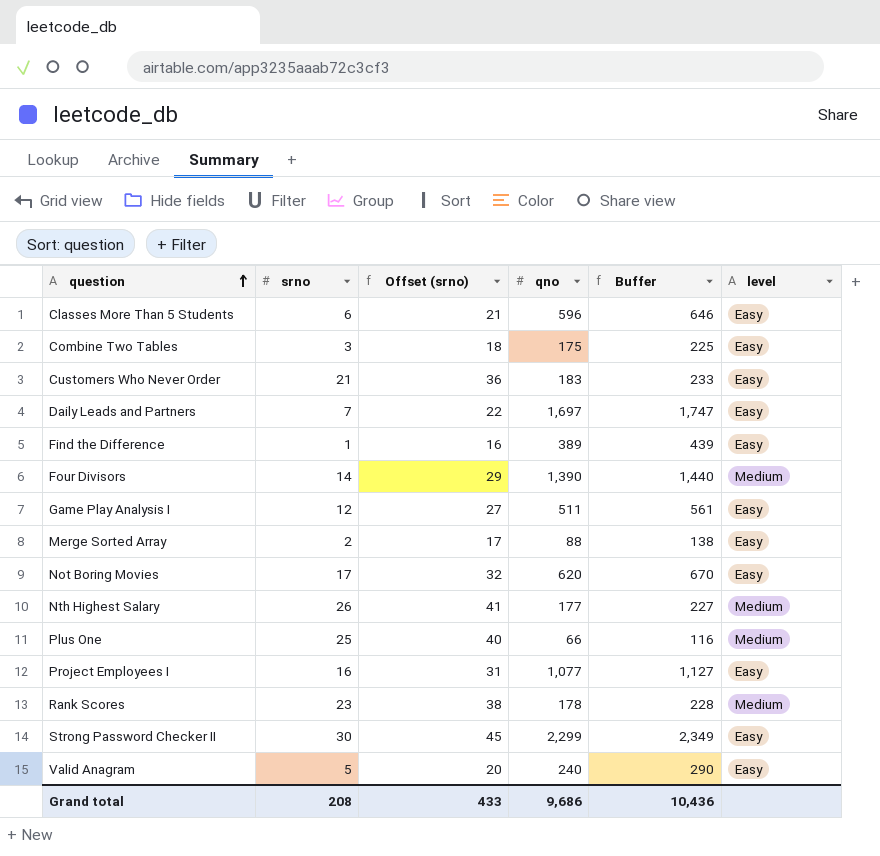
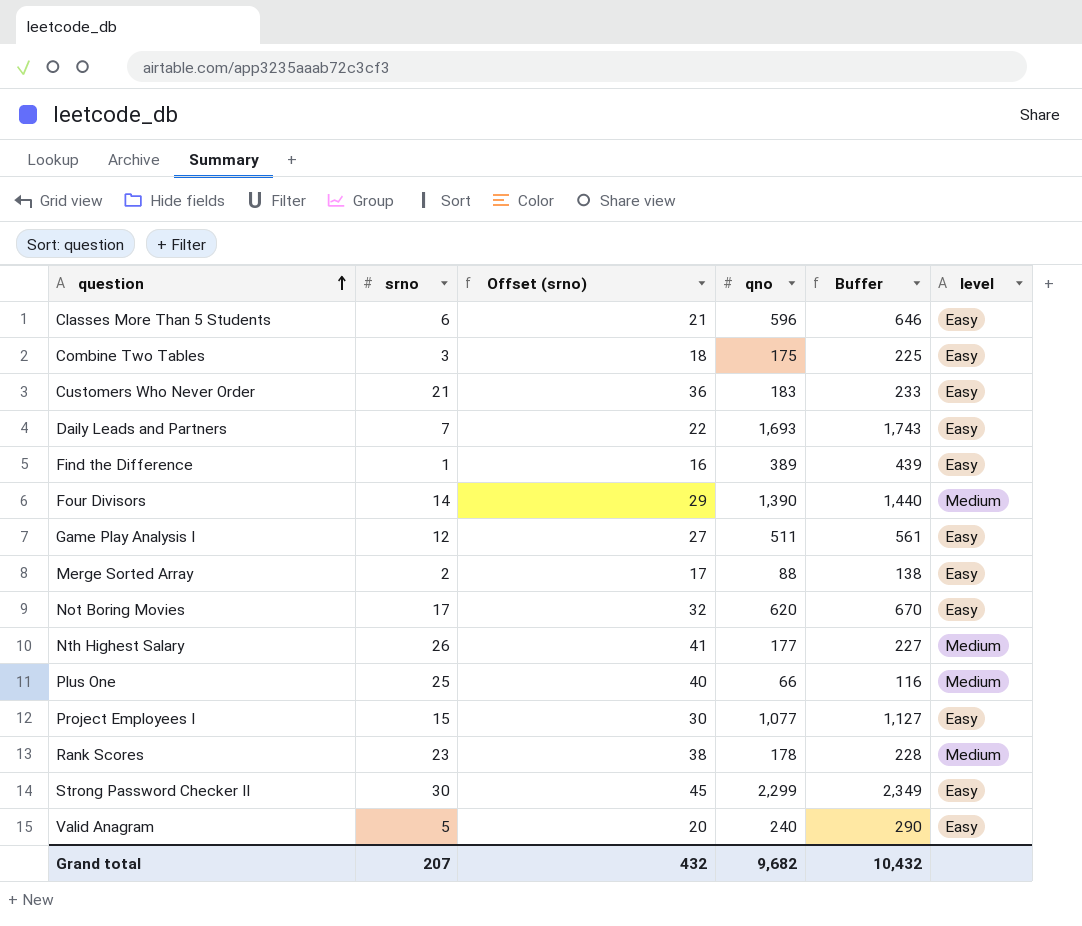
Daily Leads and Partners | qno: 1,697 -> 1,693
Daily Leads and Partners | Buffer: 1,747 -> 1,743
Project Employees I | srno: 16 -> 15
Project Employees I | Offset (srno): 31 -> 30
Grand total | srno: 208 -> 207
Grand total | Offset (srno): 433 -> 432
Grand total | qno: 9,686 -> 9,682
Grand total | Buffer: 10,436 -> 10,432

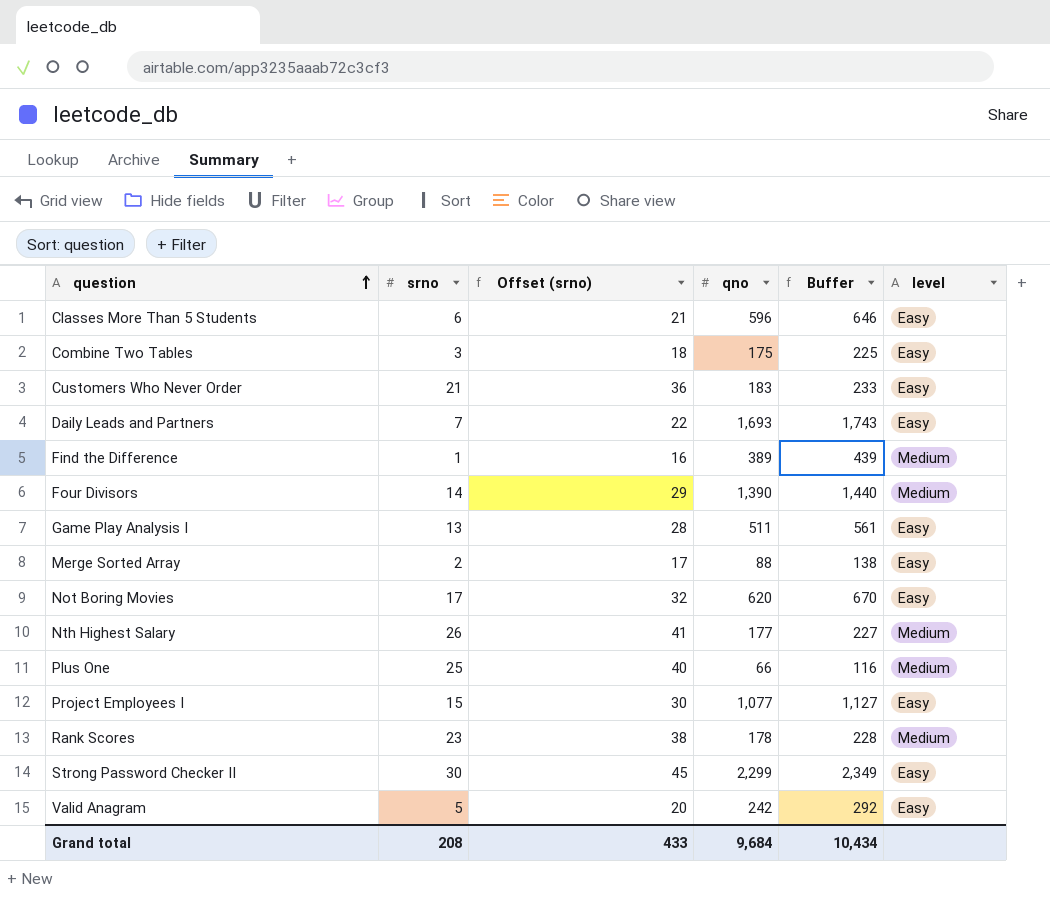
Find the Difference | level: Easy -> Medium
Game Play Analysis I | srno: 12 -> 13
Game Play Analysis I | Offset (srno): 27 -> 28
Valid Anagram | qno: 240 -> 242
Valid Anagram | Buffer: 290 -> 292
Grand total | srno: 207 -> 208
Grand total | Offset (srno): 432 -> 433
Grand total | qno: 9,682 -> 9,684
Grand total | Buffer: 10,432 -> 10,434

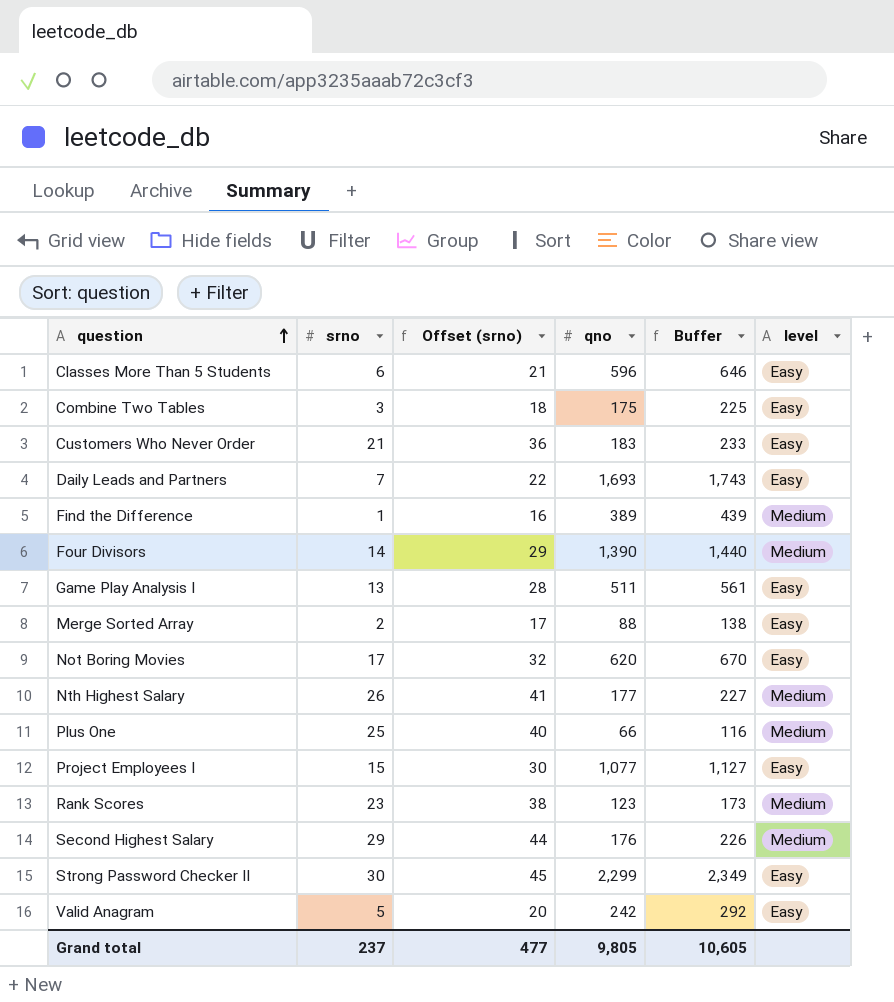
Rank Scores | qno: 178 -> 123
Rank Scores | Buffer: 228 -> 173
row Second Highest Salary: none -> 29 | 44 | 176 | 226 | Medium
Grand total | srno: 208 -> 237
Grand total | Offset (srno): 433 -> 477
Grand total | qno: 9,684 -> 9,805
Grand total | Buffer: 10,434 -> 10,605

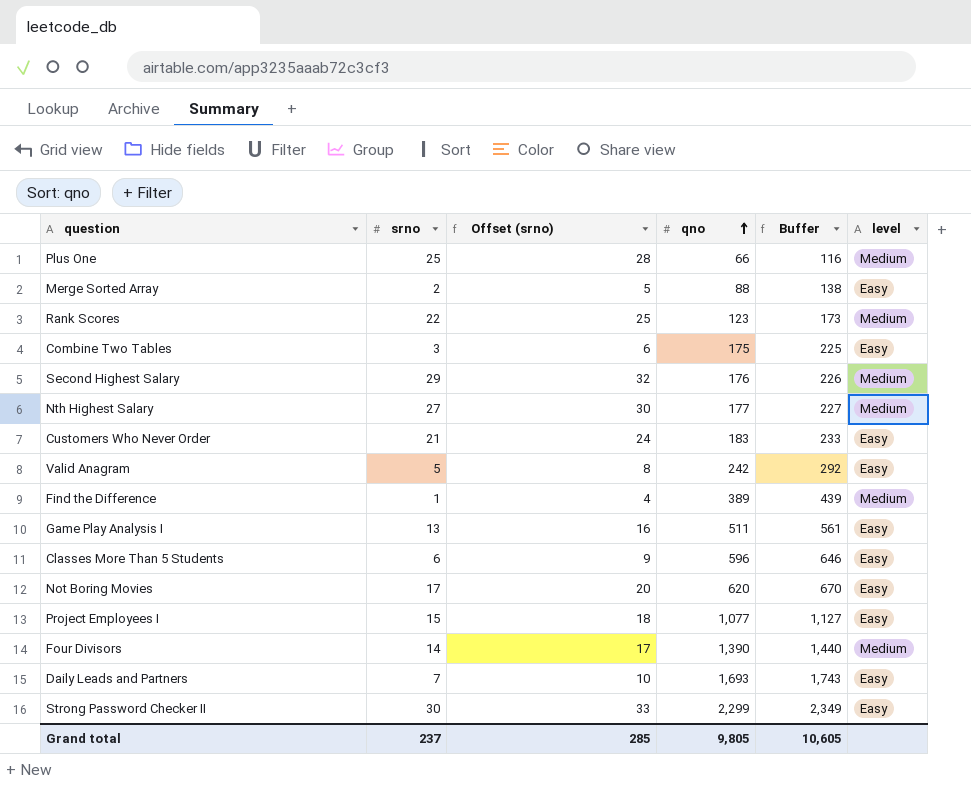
row order: question ascending -> qno ascending
column Offset (srno) | formula: [srno] + 15 -> [srno] + 3
Rank Scores | srno: 23 -> 22
Nth Highest Salary | srno: 26 -> 27
Grand total | Offset (srno): 477 -> 285

